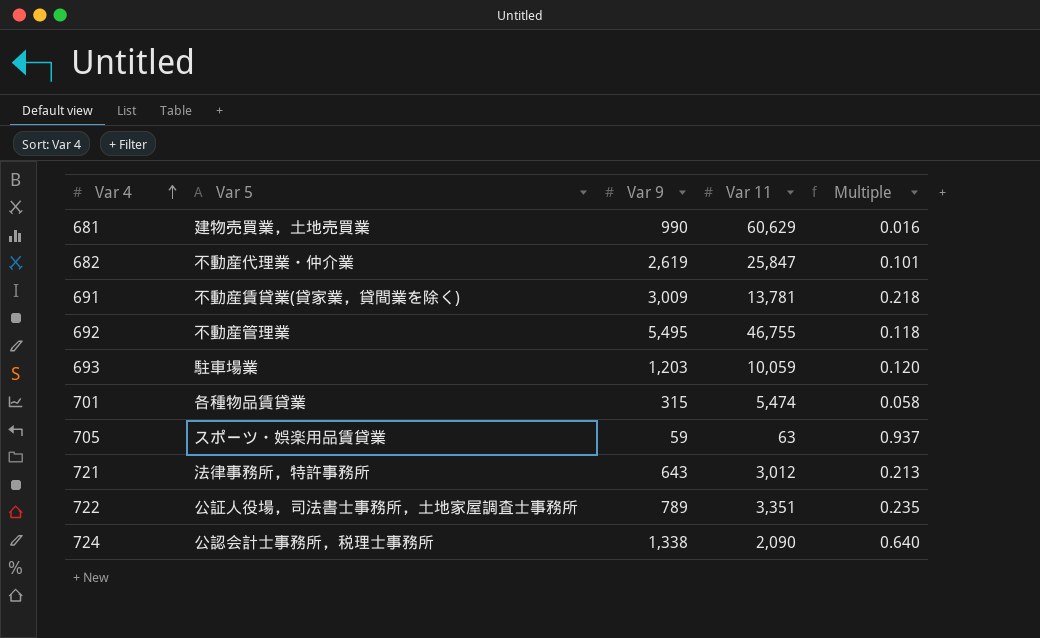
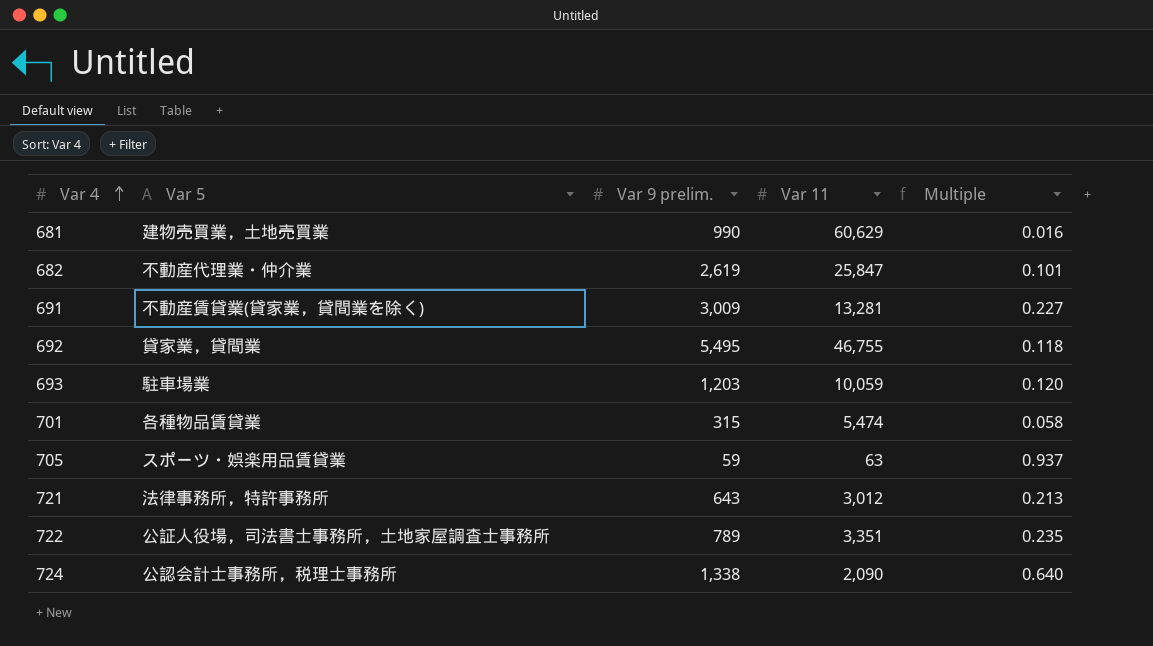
column name: Var 9 -> Var 9 prelim.
691 | Var 11: 13,781 -> 13,281
691 | Multiple: 0.218 -> 0.227
692 | Var 5: 不動産管理業 -> 貸家業，貸間業

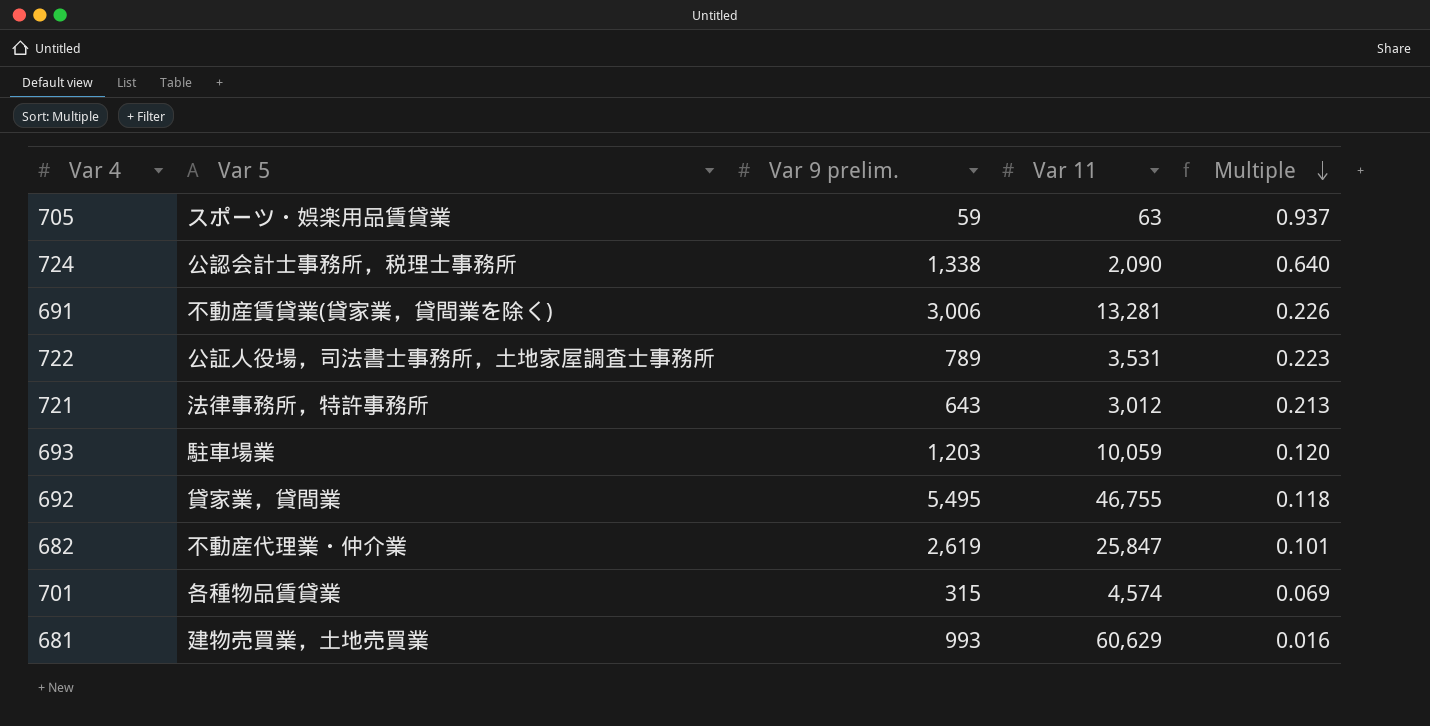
row order: Var 4 ascending -> Multiple descending
691 | Var 9 prelim.: 3,009 -> 3,006
691 | Multiple: 0.227 -> 0.226
722 | Var 11: 3,351 -> 3,531
722 | Multiple: 0.235 -> 0.223
701 | Var 11: 5,474 -> 4,574
701 | Multiple: 0.058 -> 0.069
681 | Var 9 prelim.: 990 -> 993

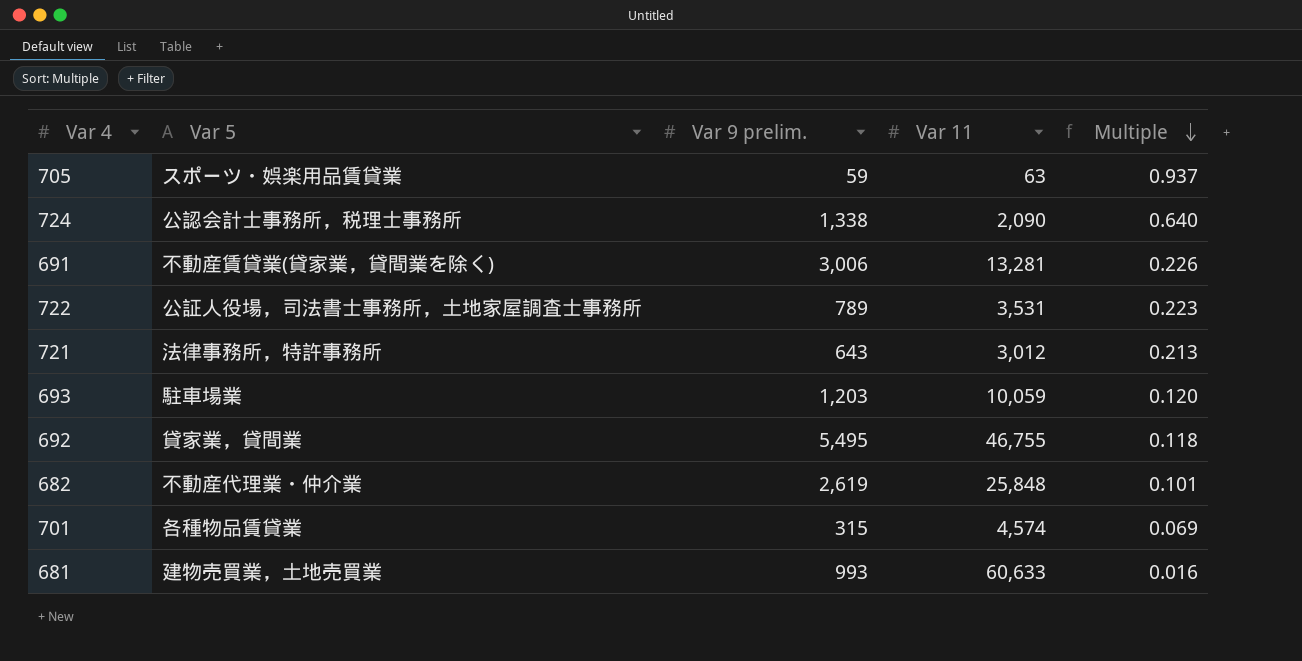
682 | Var 11: 25,847 -> 25,848
681 | Var 11: 60,629 -> 60,633

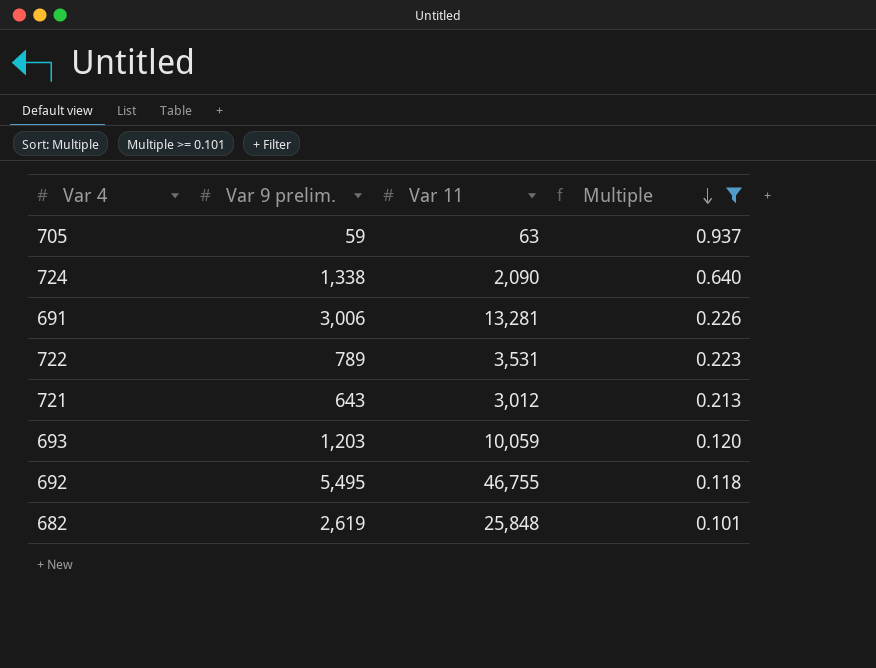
filter: none -> Multiple >= 0.101
column Var 5 | position: 2 -> none

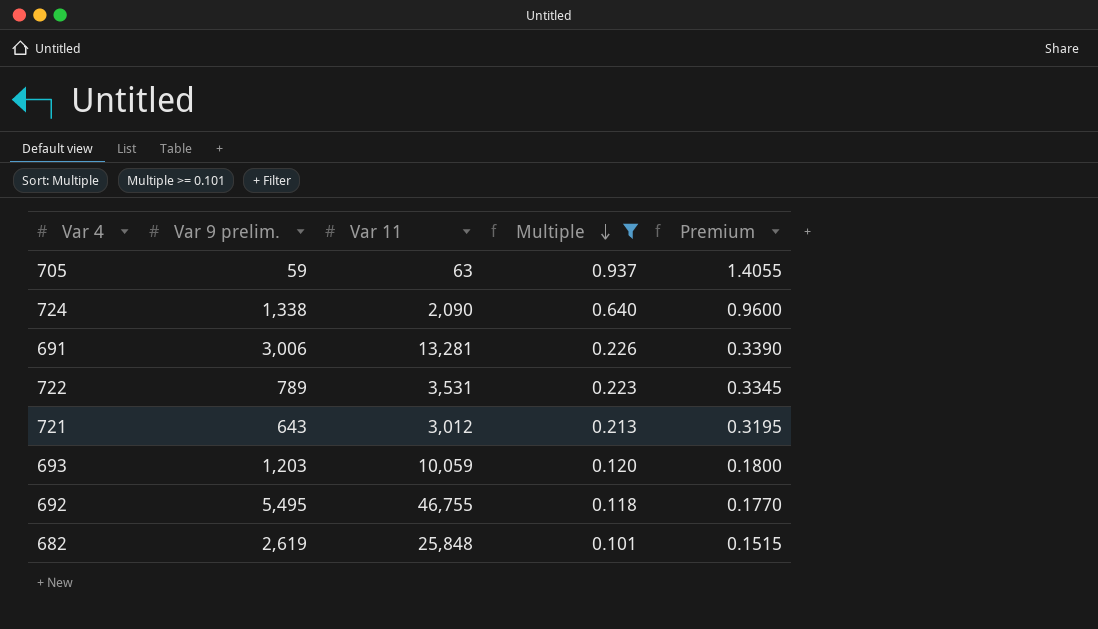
column Premium | formula: none -> [Multiple] * 1.5

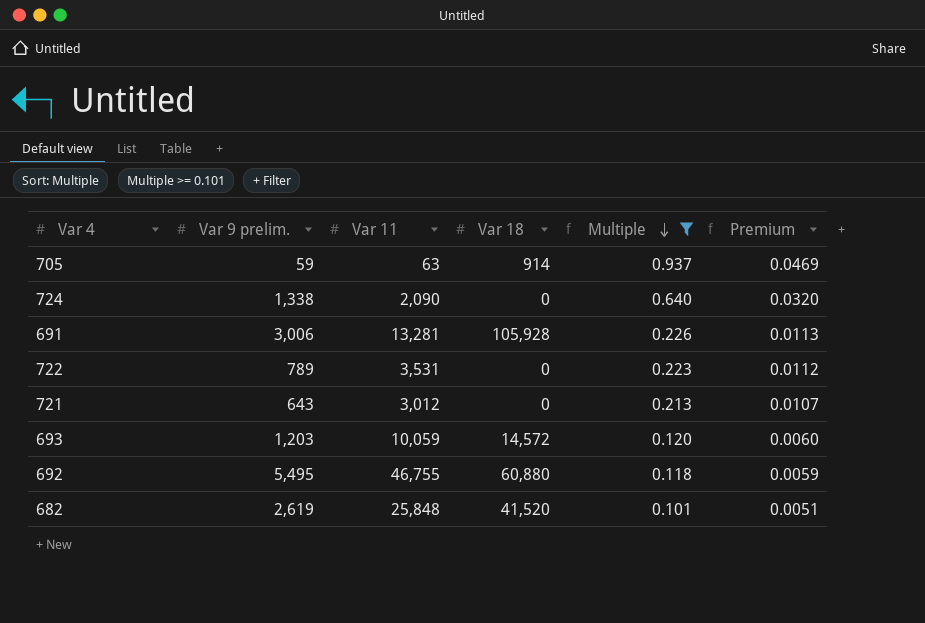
column Var 18 | position: none -> 4
column Premium | formula: [Multiple] * 1.5 -> [Multiple] * 0.05

